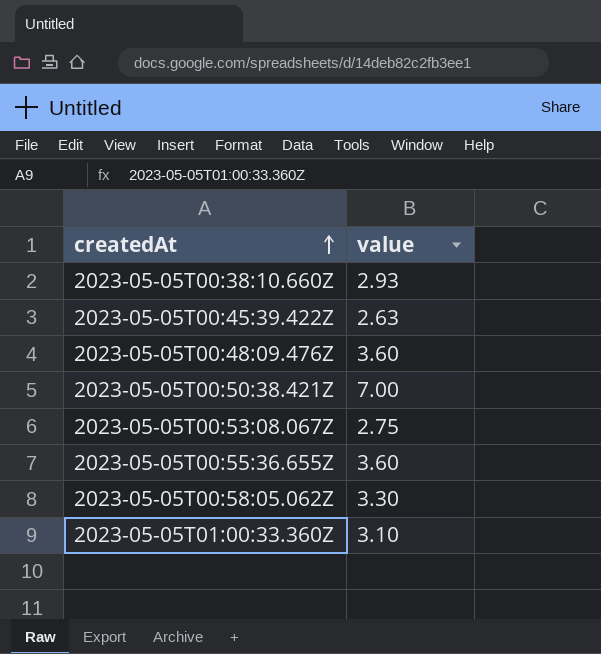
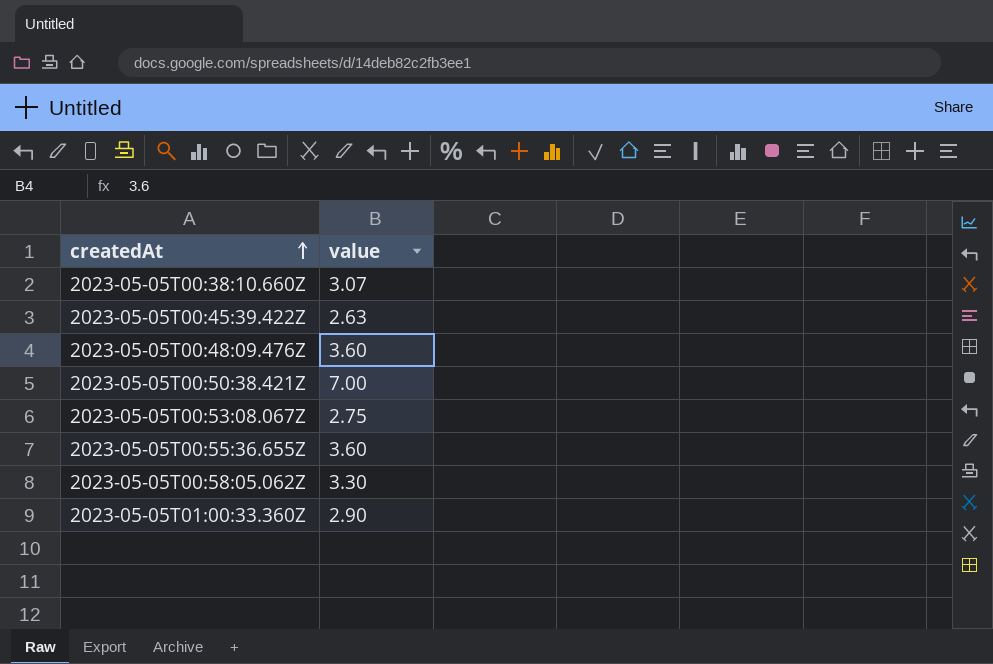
2023-05-05T00:38:10.660Z | value: 2.93 -> 3.07
2023-05-05T01:00:33.360Z | value: 3.10 -> 2.90

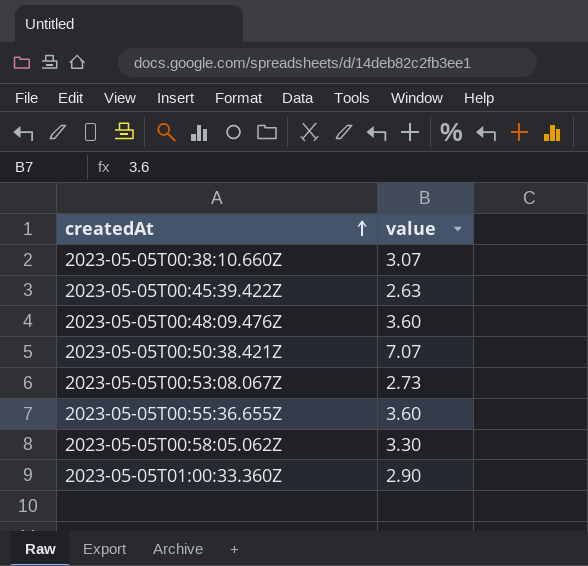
2023-05-05T00:50:38.421Z | value: 7.00 -> 7.07
2023-05-05T00:53:08.067Z | value: 2.75 -> 2.73

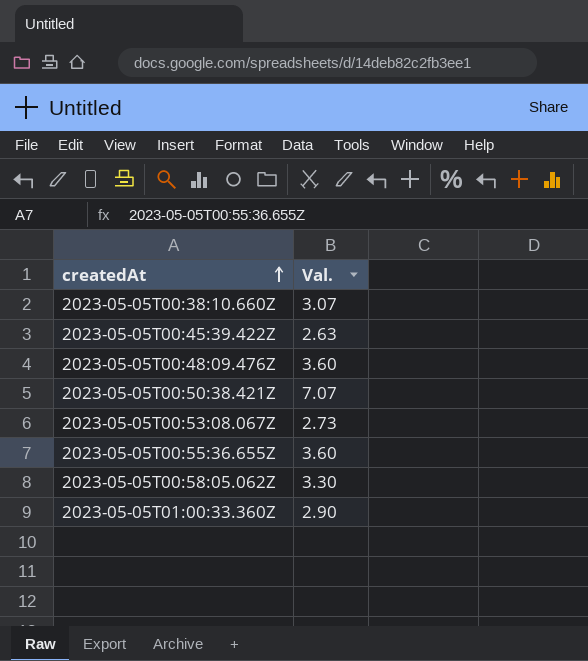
column name: value -> Val.

